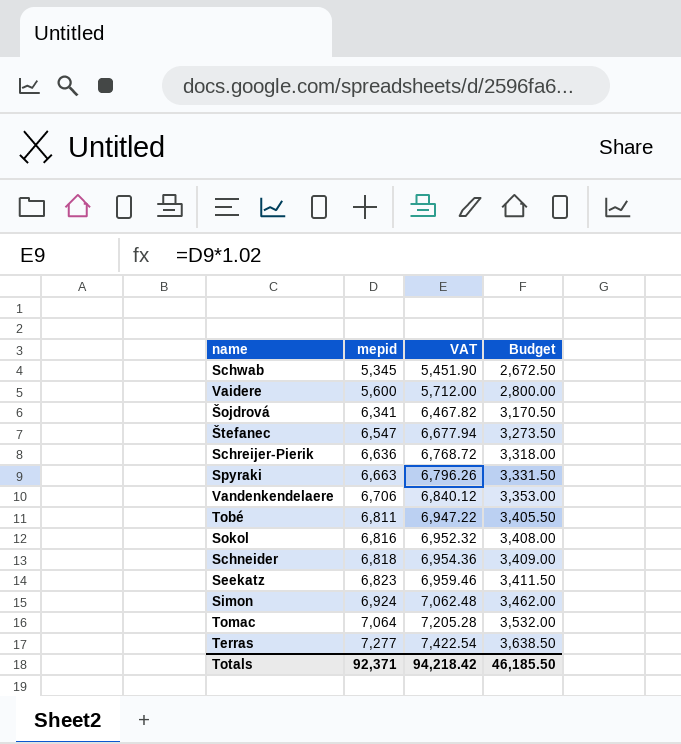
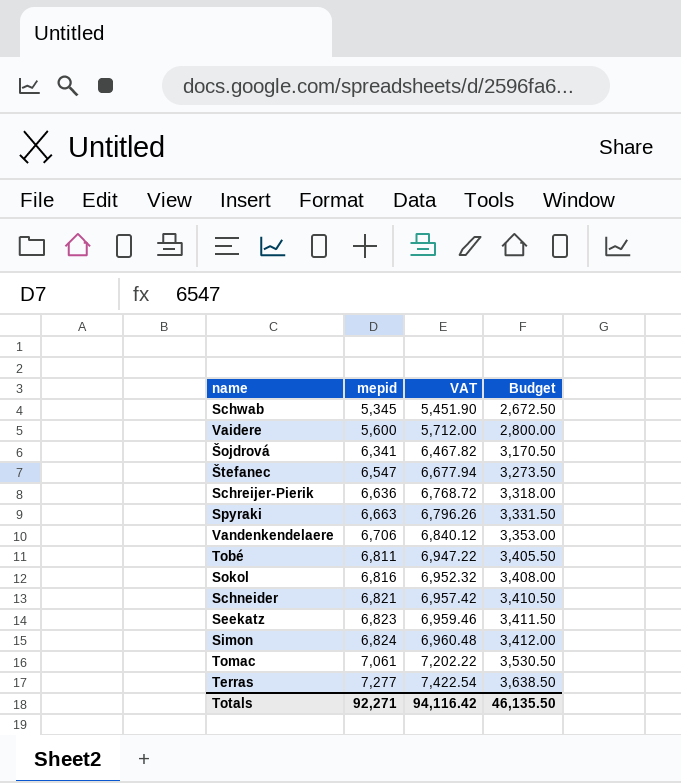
Schneider | mepid: 6,818 -> 6,821
Schneider | VAT: 6,954.36 -> 6,957.42
Schneider | Budget: 3,409.00 -> 3,410.50
Simon | mepid: 6,924 -> 6,824
Simon | VAT: 7,062.48 -> 6,960.48
Simon | Budget: 3,462.00 -> 3,412.00
Tomac | mepid: 7,064 -> 7,061
Tomac | VAT: 7,205.28 -> 7,202.22
Tomac | Budget: 3,532.00 -> 3,530.50
Totals | mepid: 92,371 -> 92,271
Totals | VAT: 94,218.42 -> 94,116.42
Totals | Budget: 46,185.50 -> 46,135.50

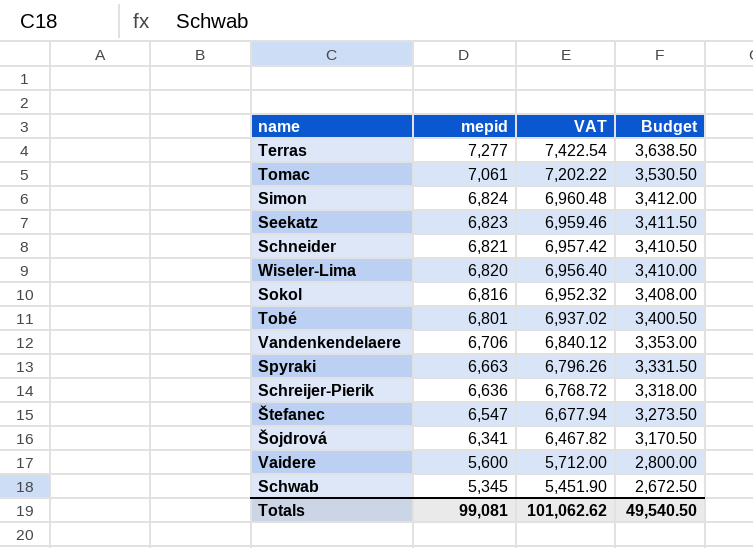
row order: mepid ascending -> mepid descending
row Wiseler-Lima: none -> 6,820 | 6,956.40 | 3,410.00
Tobé | mepid: 6,811 -> 6,801
Tobé | VAT: 6,947.22 -> 6,937.02
Tobé | Budget: 3,405.50 -> 3,400.50
Totals | mepid: 92,271 -> 99,081
Totals | VAT: 94,116.42 -> 101,062.62
Totals | Budget: 46,135.50 -> 49,540.50

